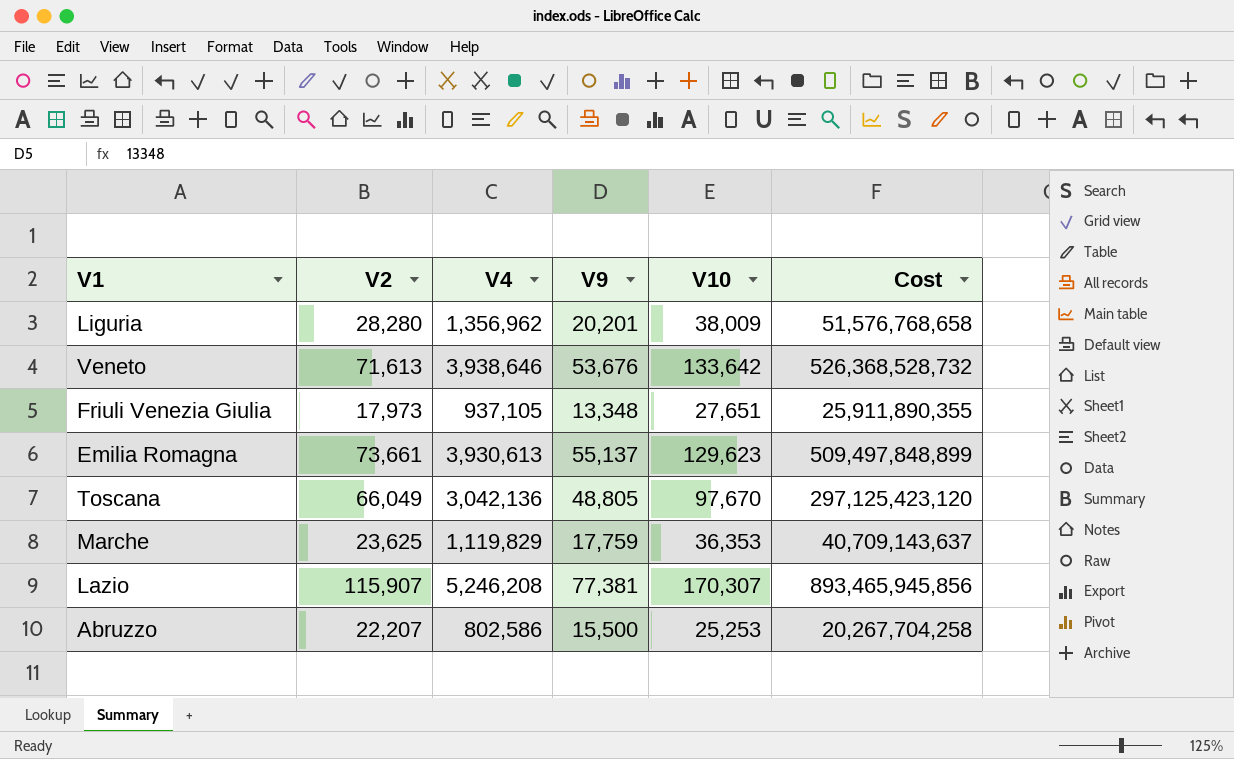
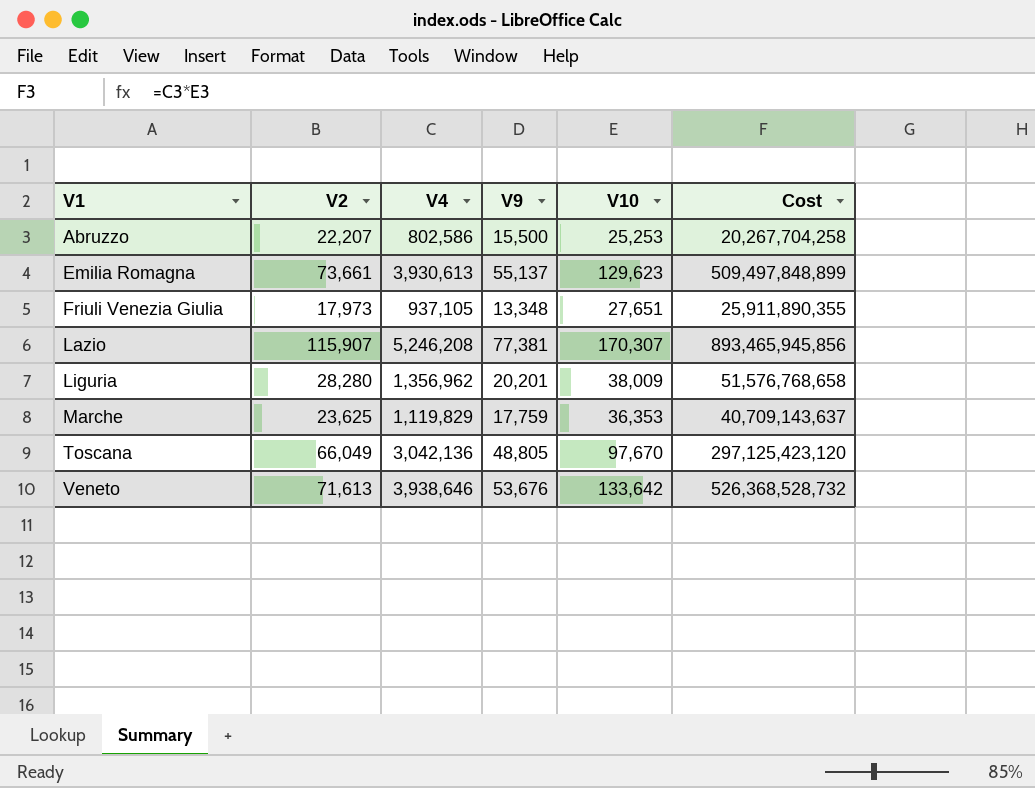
row order: none -> V1 ascending

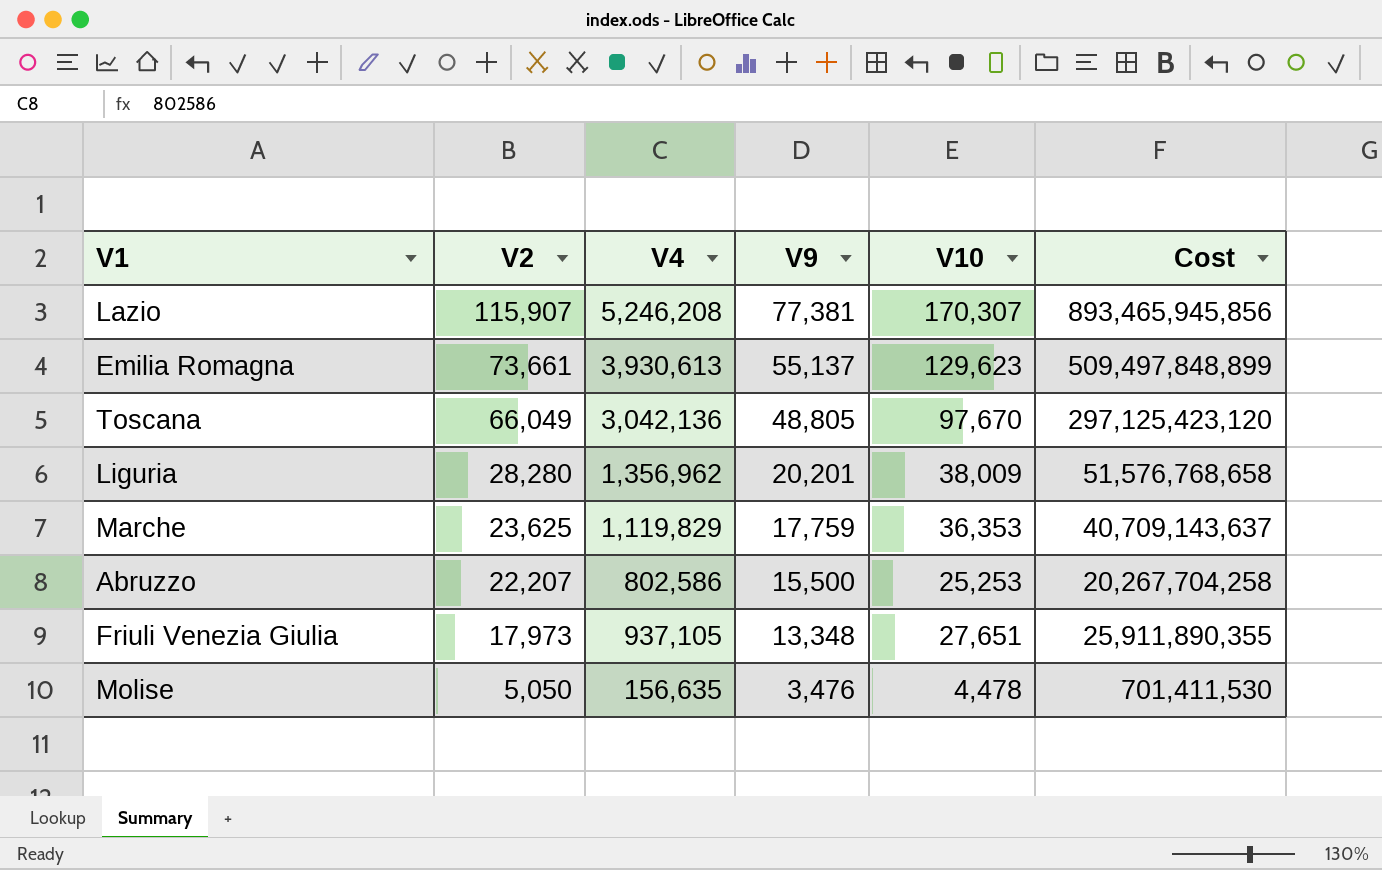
row order: V1 ascending -> V2 descending
row Veneto: 71,613 | 3,938,646 | 53,676 | 133,642 | 526,368,528,732 -> none
row Molise: none -> 5,050 | 156,635 | 3,476 | 4,478 | 701,411,530

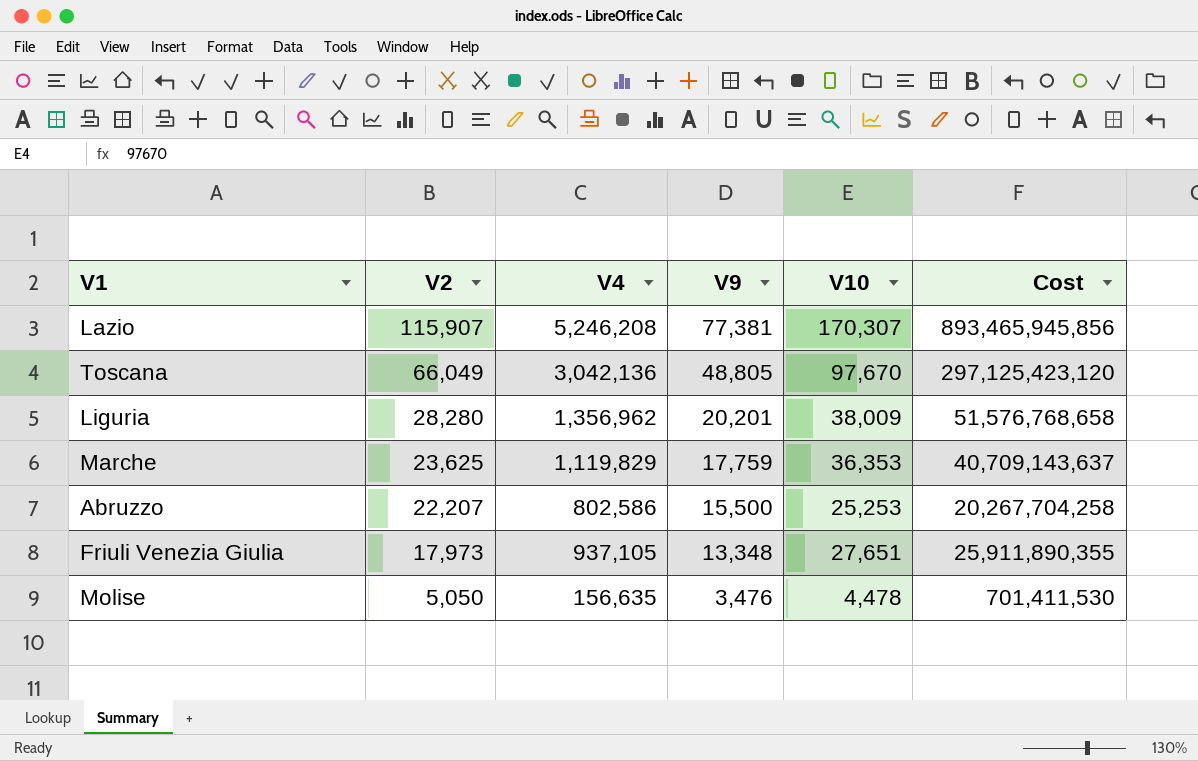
row Emilia Romagna: 73,661 | 3,930,613 | 55,137 | 129,623 | 509,497,848,899 -> none

